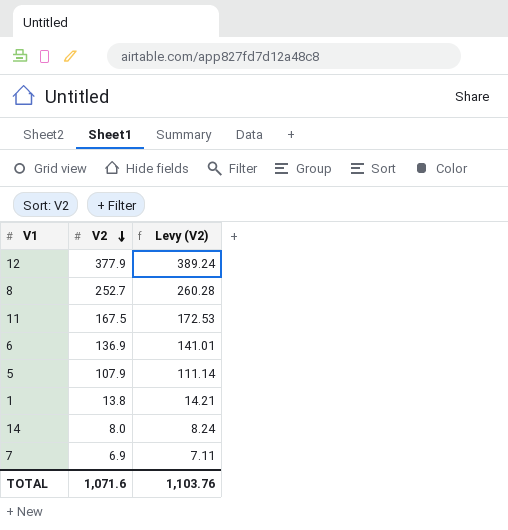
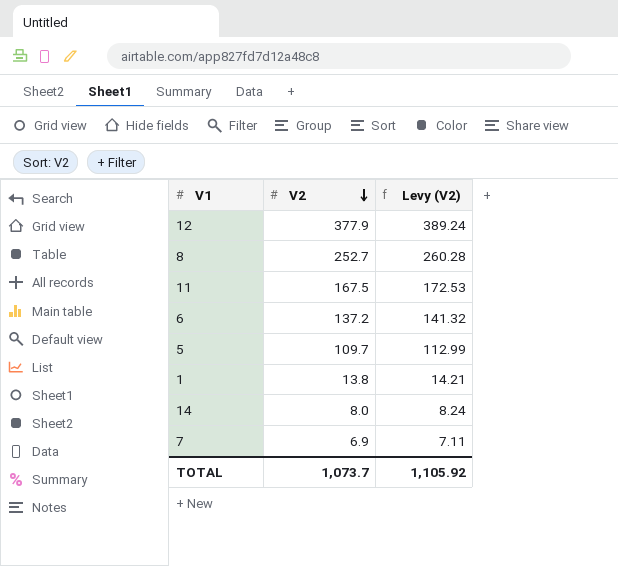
6 | V2: 136.9 -> 137.2
6 | Levy (V2): 141.01 -> 141.32
5 | V2: 107.9 -> 109.7
5 | Levy (V2): 111.14 -> 112.99
TOTAL | V2: 1,071.6 -> 1,073.7
TOTAL | Levy (V2): 1,103.76 -> 1,105.92

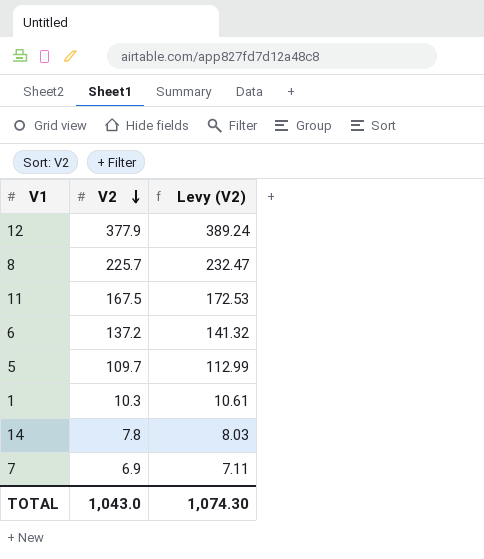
8 | V2: 252.7 -> 225.7
8 | Levy (V2): 260.28 -> 232.47
1 | V2: 13.8 -> 10.3
1 | Levy (V2): 14.21 -> 10.61
14 | V2: 8.0 -> 7.8
14 | Levy (V2): 8.24 -> 8.03
TOTAL | V2: 1,073.7 -> 1,043.0
TOTAL | Levy (V2): 1,105.92 -> 1,074.30

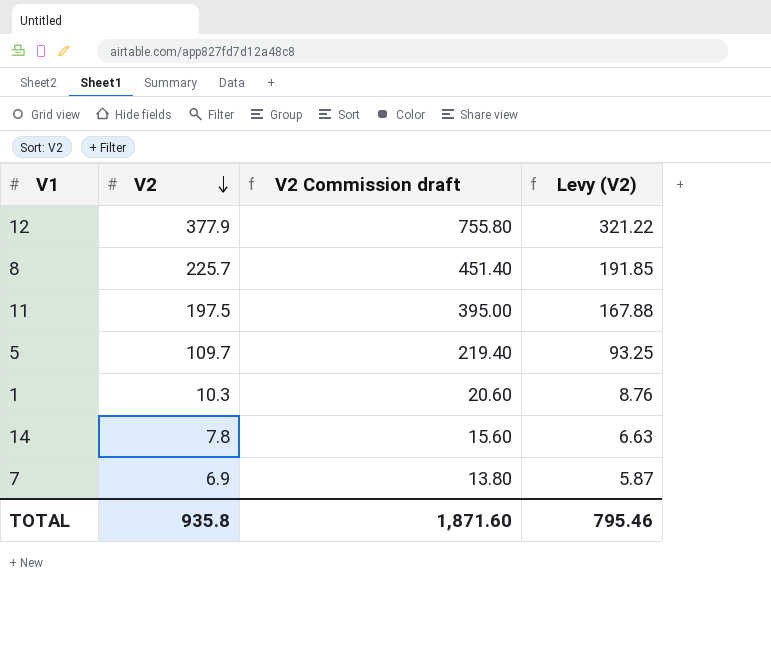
column V2 Commission draft | formula: none -> [V2] * 2
column Levy (V2) | formula: [V2] * 1.03 -> [V2] * 0.85
row 6: 137.2 | 141.32 -> none
11 | V2: 167.5 -> 197.5
TOTAL | V2: 1,043.0 -> 935.8
TOTAL | Levy (V2): 1,074.30 -> 795.46

